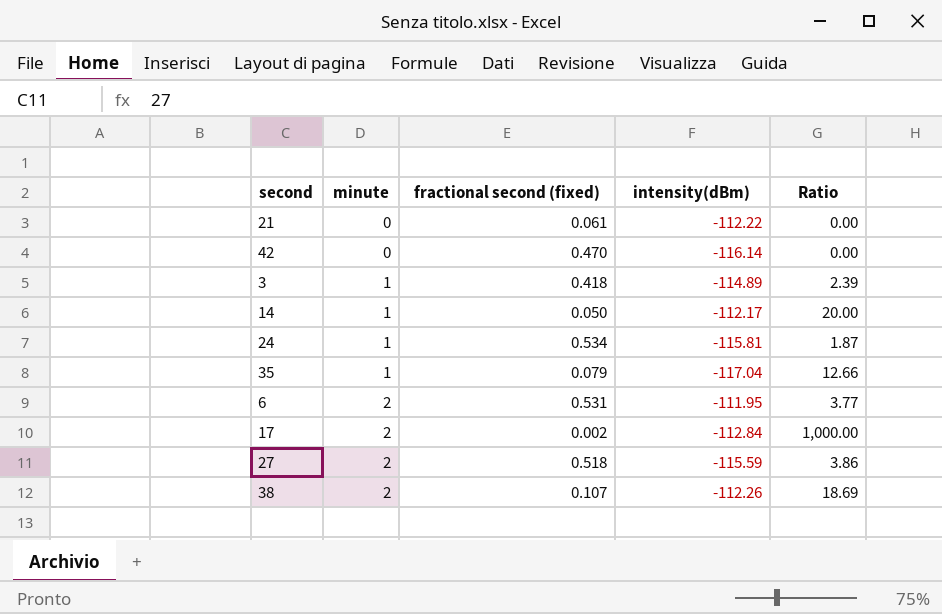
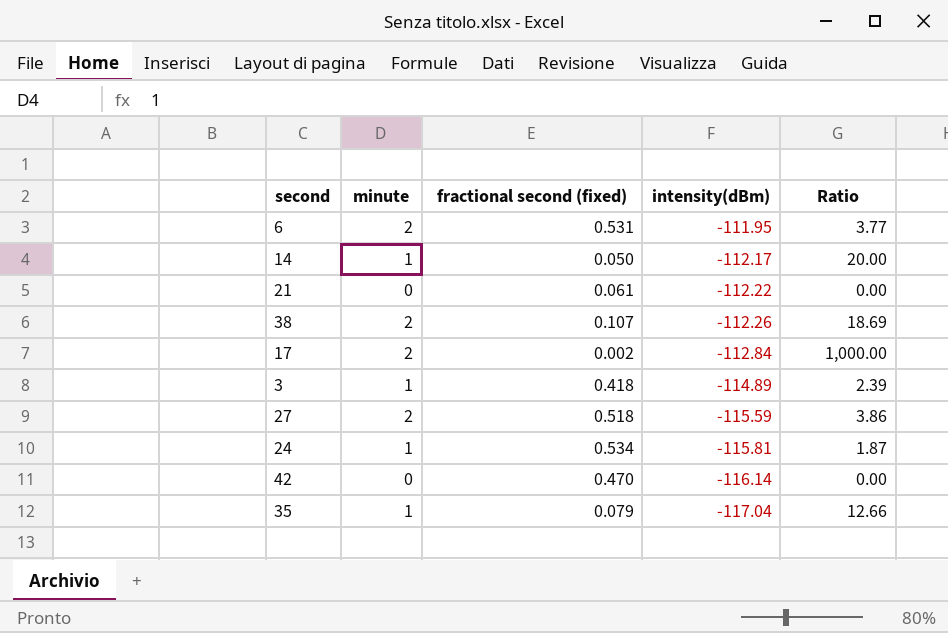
row order: minute ascending -> intensity(dBm) descending

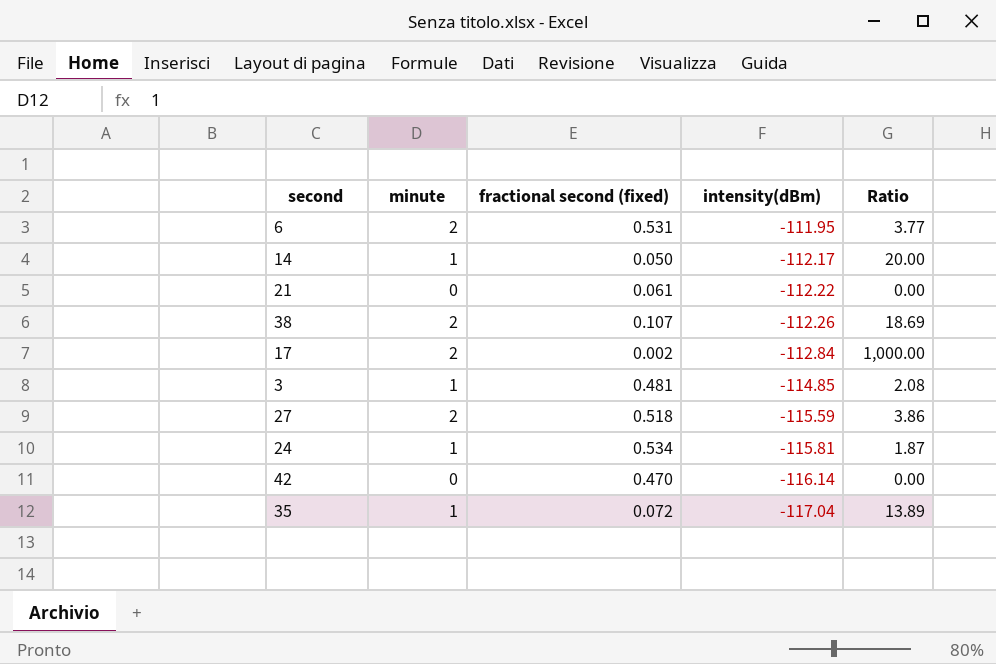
3 | fractional second (fixed): 0.418 -> 0.481
3 | intensity(dBm): -114.89 -> -114.85
3 | Ratio: 2.39 -> 2.08
35 | fractional second (fixed): 0.079 -> 0.072
35 | Ratio: 12.66 -> 13.89

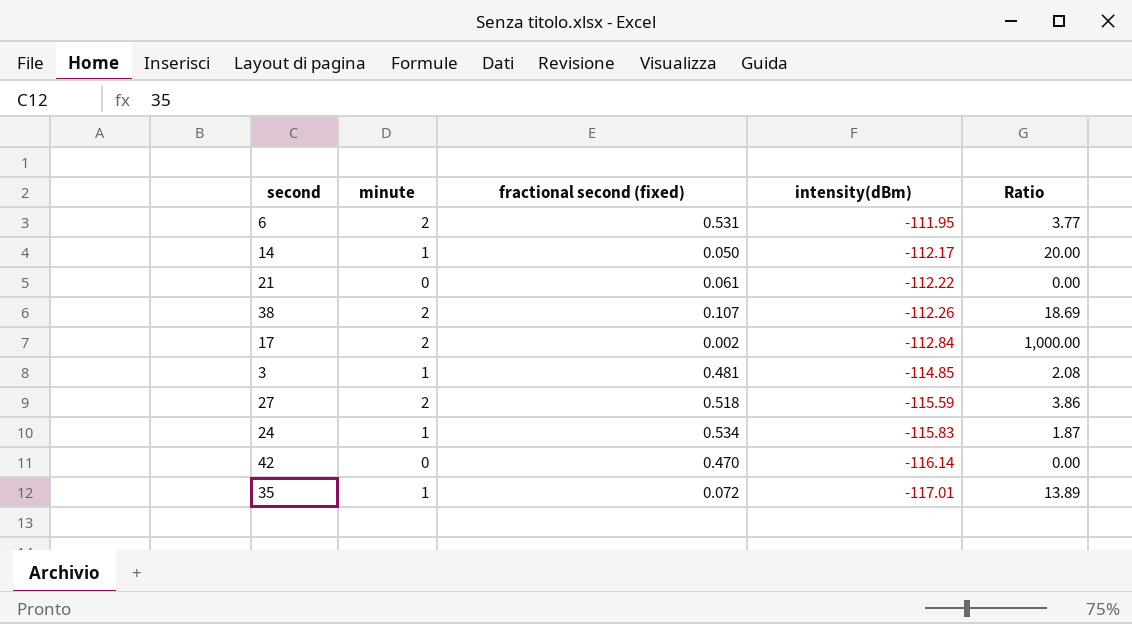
24 | intensity(dBm): -115.81 -> -115.83
35 | intensity(dBm): -117.04 -> -117.01

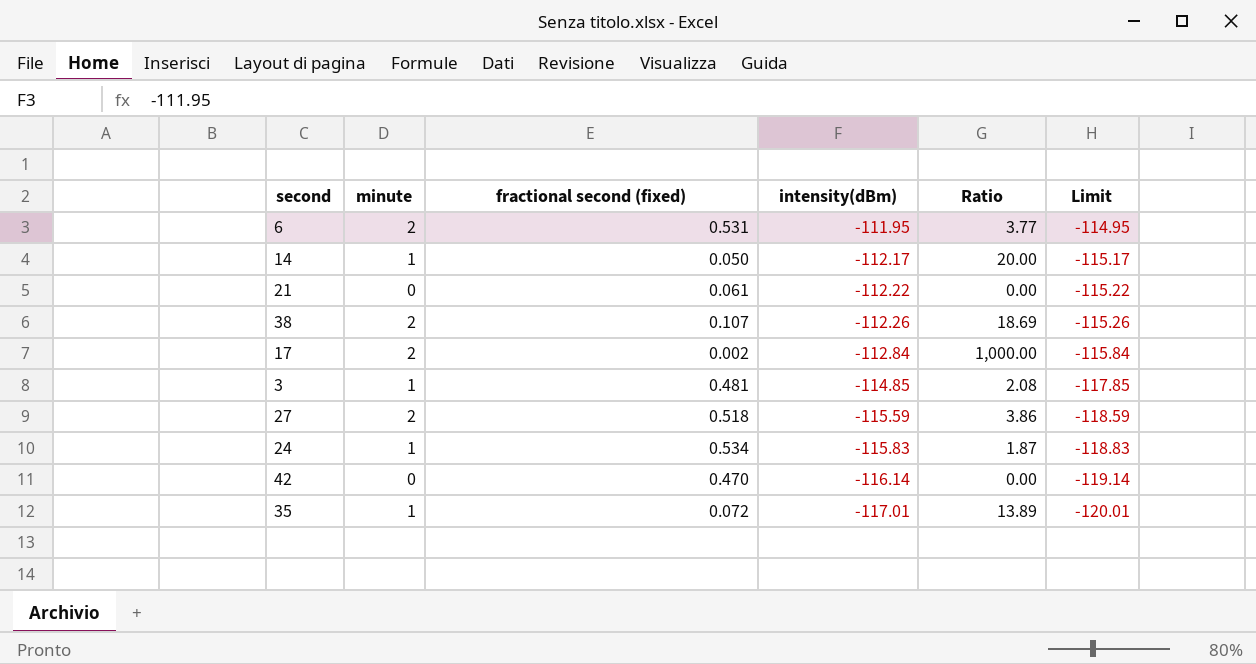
column Limit | formula: none -> [intensity(dBm)] - 3

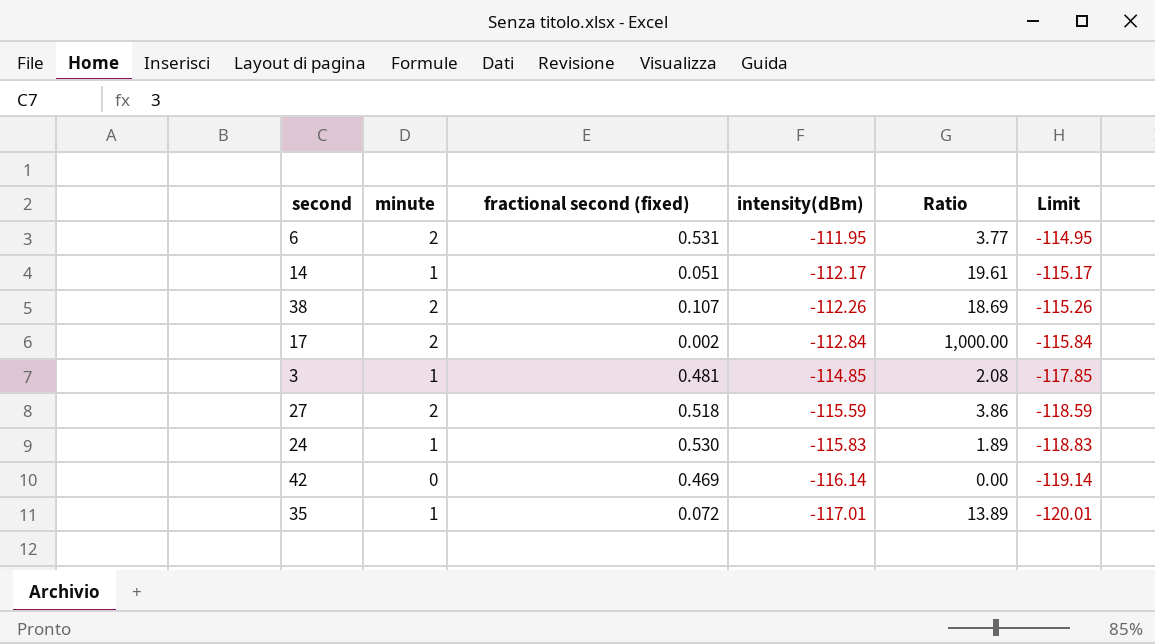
row 21: 0 | 0.061 | -112.22 | 0.00 | -115.22 -> none
14 | fractional second (fixed): 0.050 -> 0.051
14 | Ratio: 20.00 -> 19.61
24 | fractional second (fixed): 0.534 -> 0.530
24 | Ratio: 1.87 -> 1.89
42 | fractional second (fixed): 0.470 -> 0.469

